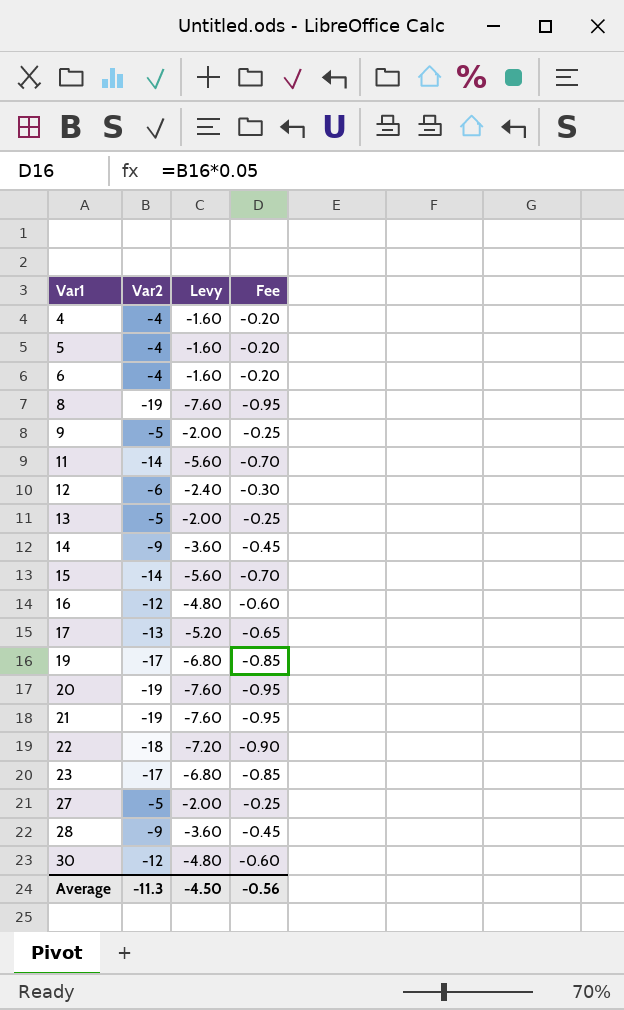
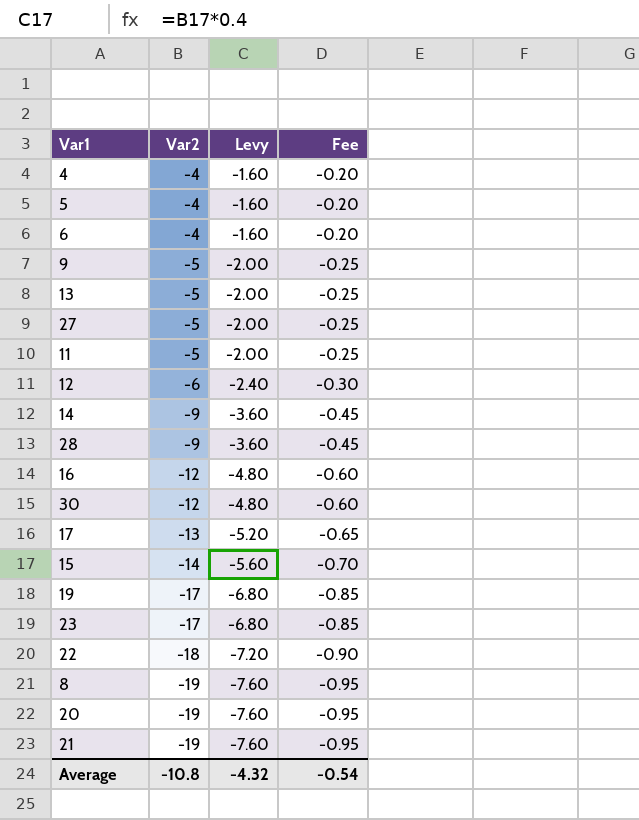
row order: Var1 ascending -> Var2 descending
11 | Var2: -14 -> -5
11 | Levy: -5.60 -> -2.00
11 | Fee: -0.70 -> -0.25
Average | Var2: -11.3 -> -10.8
Average | Levy: -4.50 -> -4.32
Average | Fee: -0.56 -> -0.54

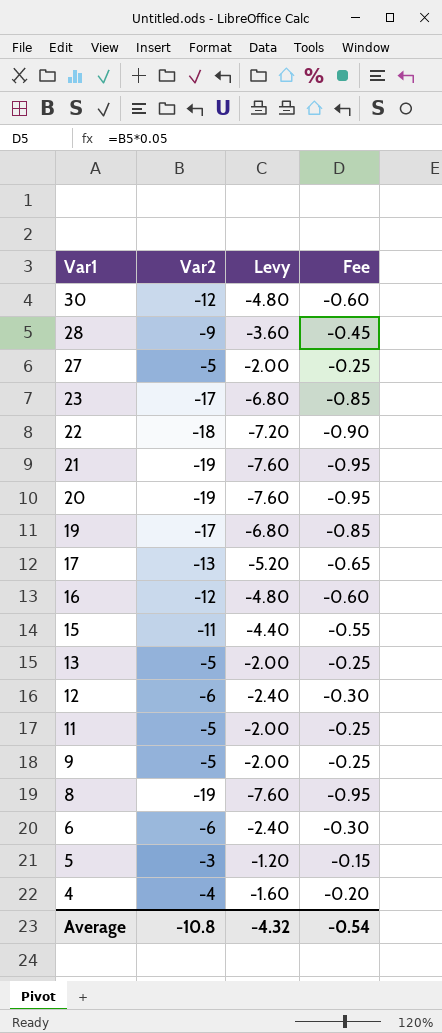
row order: Var2 descending -> Var1 descending
row 14: -9 | -3.60 | -0.45 -> none
15 | Var2: -14 -> -11
15 | Levy: -5.60 -> -4.40
15 | Fee: -0.70 -> -0.55
6 | Var2: -4 -> -6
6 | Levy: -1.60 -> -2.40
6 | Fee: -0.20 -> -0.30
5 | Var2: -4 -> -3
5 | Levy: -1.60 -> -1.20
5 | Fee: -0.20 -> -0.15

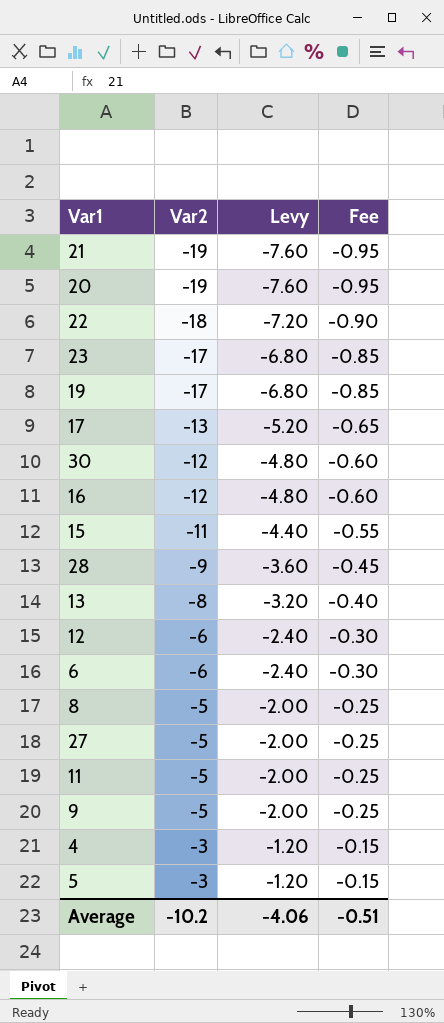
row order: Var1 descending -> Var2 ascending
13 | Var2: -5 -> -8
13 | Levy: -2.00 -> -3.20
13 | Fee: -0.25 -> -0.40
8 | Var2: -19 -> -5
8 | Levy: -7.60 -> -2.00
8 | Fee: -0.95 -> -0.25
4 | Var2: -4 -> -3
4 | Levy: -1.60 -> -1.20
4 | Fee: -0.20 -> -0.15
Average | Var2: -10.8 -> -10.2
Average | Levy: -4.32 -> -4.06
Average | Fee: -0.54 -> -0.51

